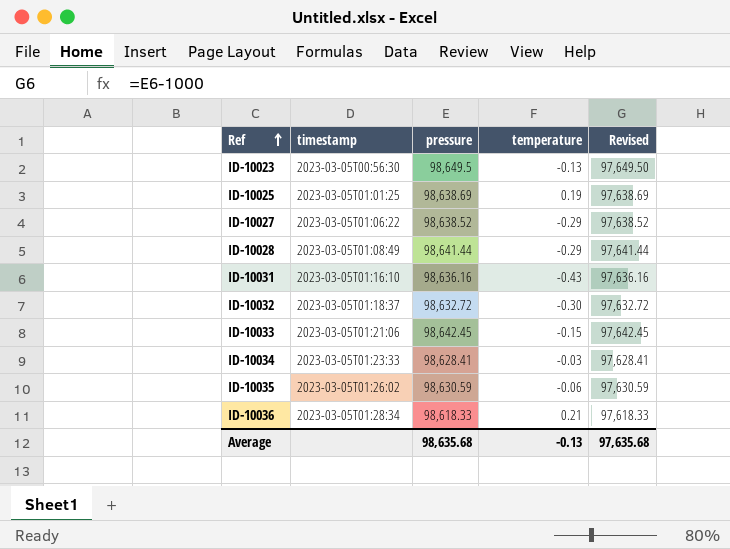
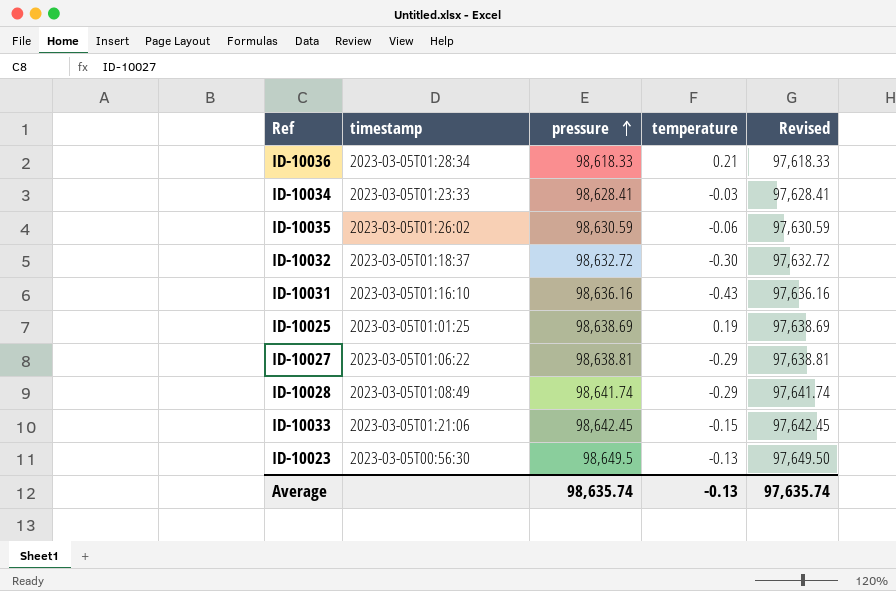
row order: Ref ascending -> pressure ascending
ID-10027 | pressure: 98,638.52 -> 98,638.81
ID-10027 | Revised: 97,638.52 -> 97,638.81
ID-10028 | pressure: 98,641.44 -> 98,641.74
ID-10028 | Revised: 97,641.44 -> 97,641.74
Average | pressure: 98,635.68 -> 98,635.74
Average | Revised: 97,635.68 -> 97,635.74

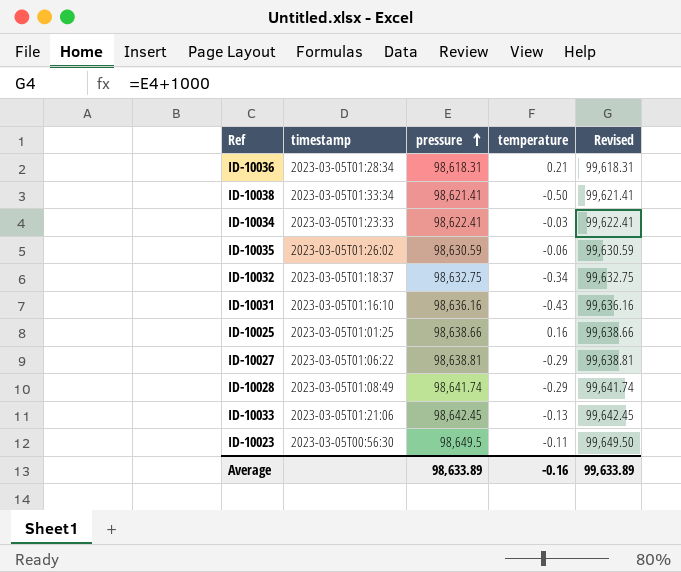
column Revised | formula: [pressure] - 1000 -> [pressure] + 1000
ID-10036 | pressure: 98,618.33 -> 98,618.31
row ID-10038: none -> 2023-03-05T01:33:34 | 98,621.41 | -0.50 | 99,621.41
ID-10034 | pressure: 98,628.41 -> 98,622.41
ID-10032 | pressure: 98,632.72 -> 98,632.75
ID-10032 | temperature: -0.30 -> -0.34
ID-10025 | pressure: 98,638.69 -> 98,638.66
ID-10025 | temperature: 0.19 -> 0.16
ID-10033 | temperature: -0.15 -> -0.13
ID-10023 | temperature: -0.13 -> -0.11
Average | pressure: 98,635.74 -> 98,633.89
Average | temperature: -0.13 -> -0.16
Average | Revised: 97,635.74 -> 99,633.89

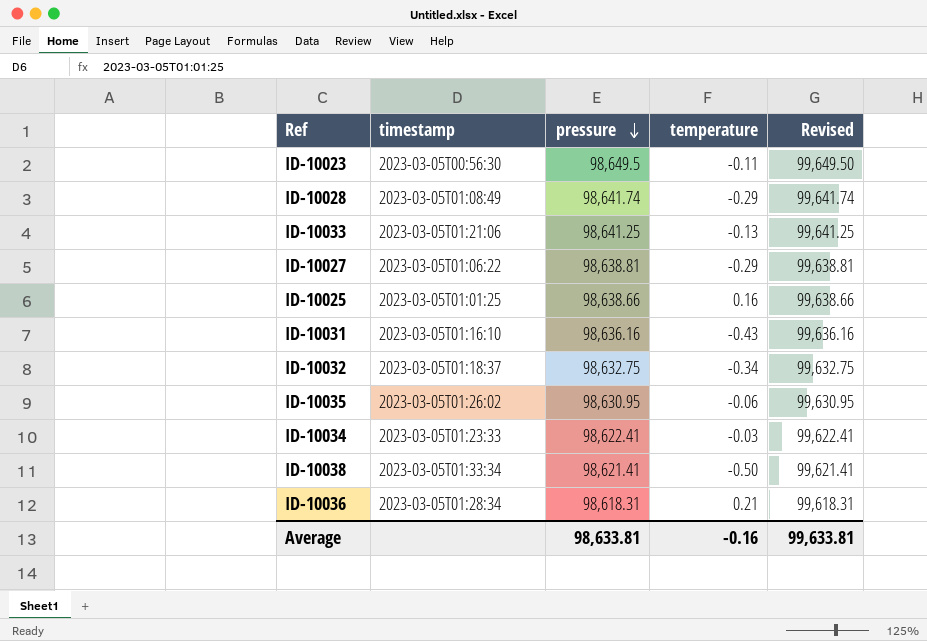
row order: pressure ascending -> pressure descending
ID-10033 | pressure: 98,642.45 -> 98,641.25
ID-10033 | Revised: 99,642.45 -> 99,641.25
ID-10035 | pressure: 98,630.59 -> 98,630.95
ID-10035 | Revised: 99,630.59 -> 99,630.95
Average | pressure: 98,633.89 -> 98,633.81
Average | Revised: 99,633.89 -> 99,633.81

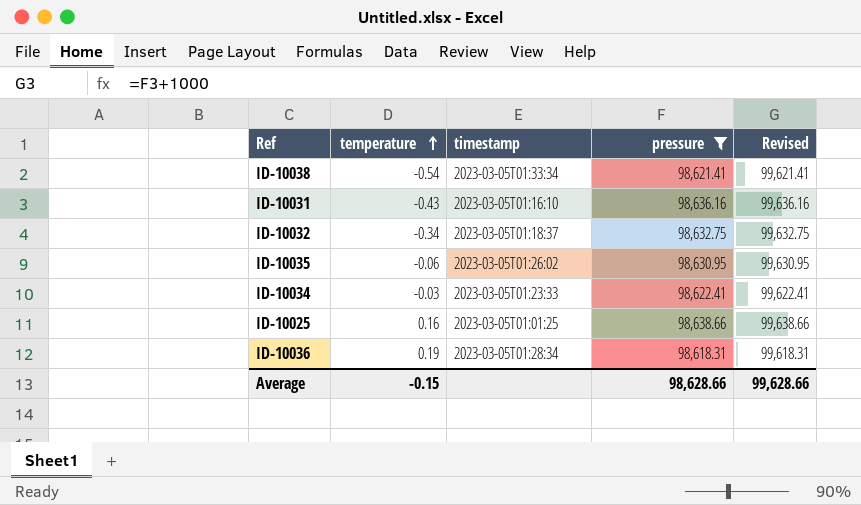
filter: none -> pressure <= 98,638.66
row order: pressure descending -> temperature ascending
column temperature | position: 4 -> 2
ID-10038 | temperature: -0.50 -> -0.54
ID-10036 | temperature: 0.21 -> 0.19
Average | temperature: -0.16 -> -0.15
Average | pressure: 98,633.81 -> 98,628.66
Average | Revised: 99,633.81 -> 99,628.66

